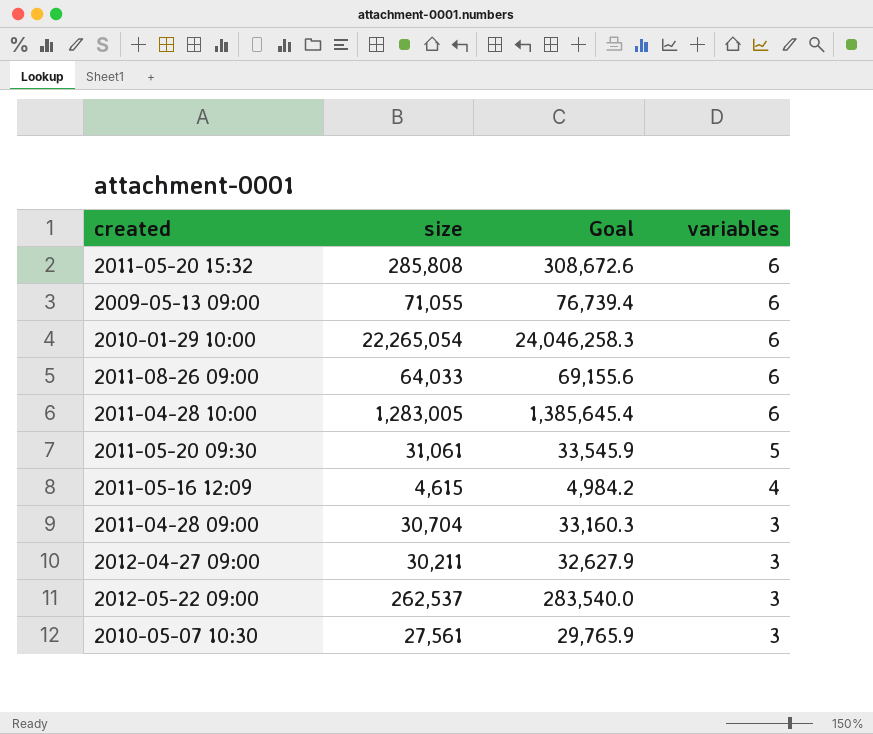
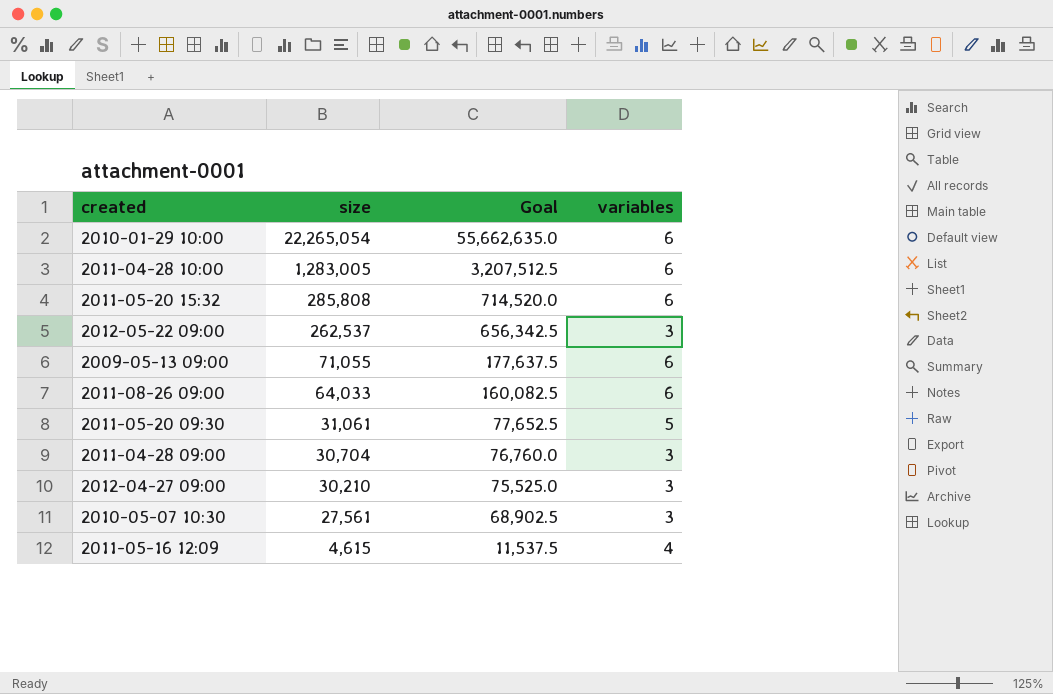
row order: variables descending -> size descending
column Goal | formula: [size] * 1.08 -> [size] * 2.5
2012-04-27 09:00 | size: 30,211 -> 30,210

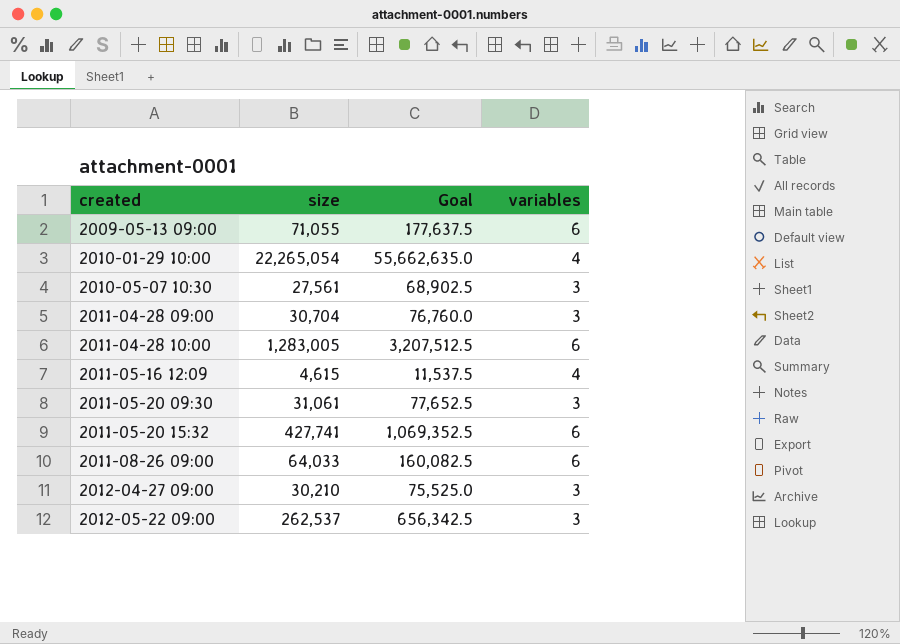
row order: size descending -> created ascending
2010-01-29 10:00 | variables: 6 -> 4
2011-05-20 09:30 | variables: 5 -> 3
2011-05-20 15:32 | size: 285,808 -> 427,741
2011-05-20 15:32 | Goal: 714,520.0 -> 1,069,352.5

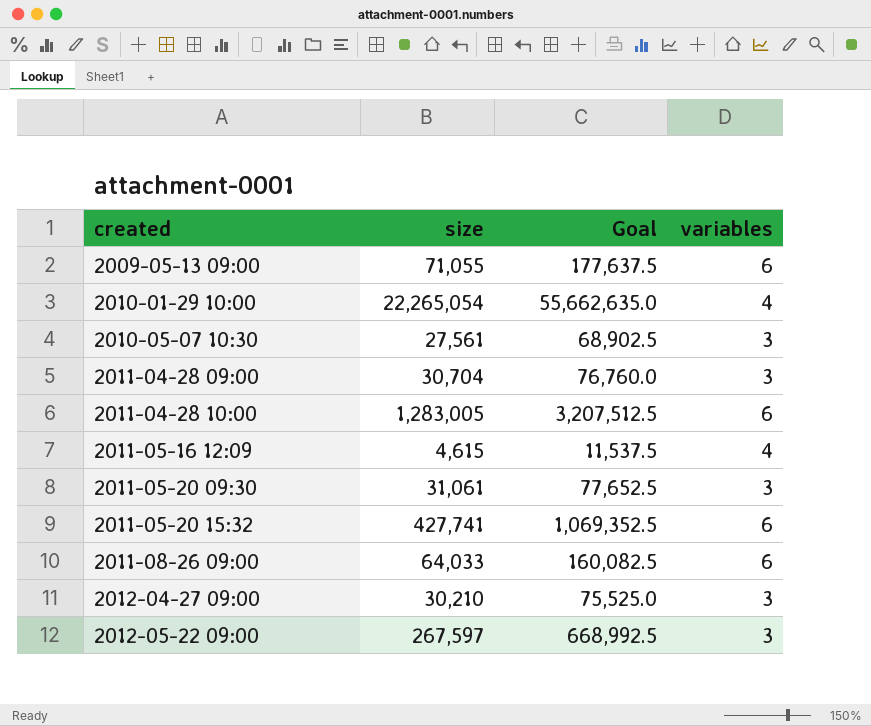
2012-05-22 09:00 | size: 262,537 -> 267,597
2012-05-22 09:00 | Goal: 656,342.5 -> 668,992.5

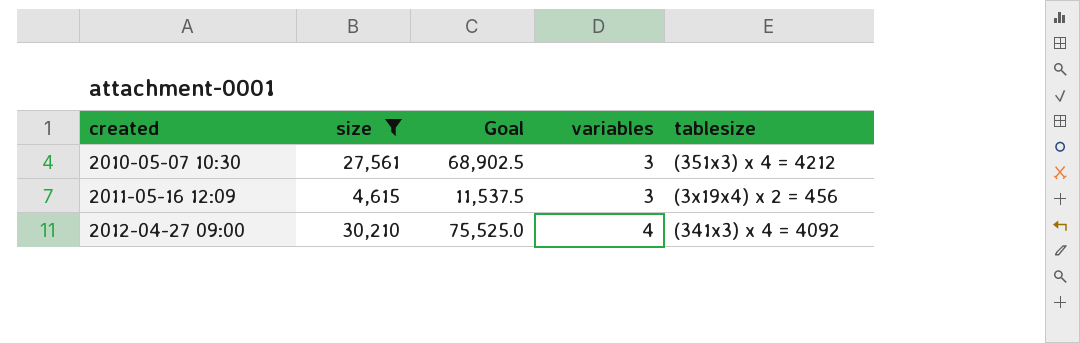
filter: none -> size <= 30,210
column tablesize | position: none -> 5
2011-05-16 12:09 | variables: 4 -> 3
2012-04-27 09:00 | variables: 3 -> 4

